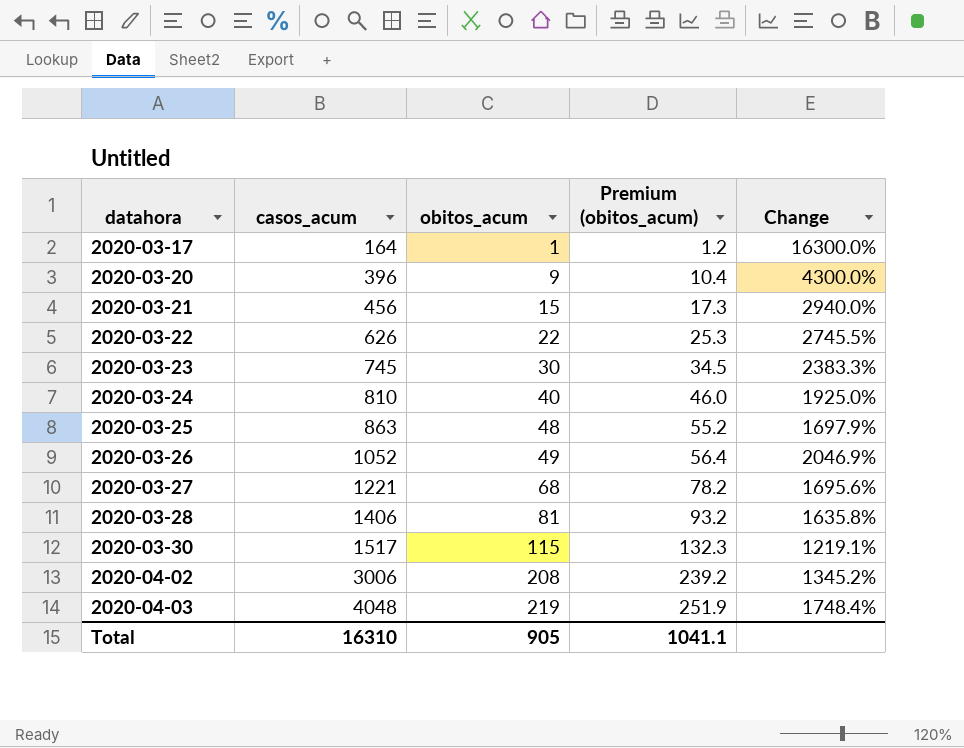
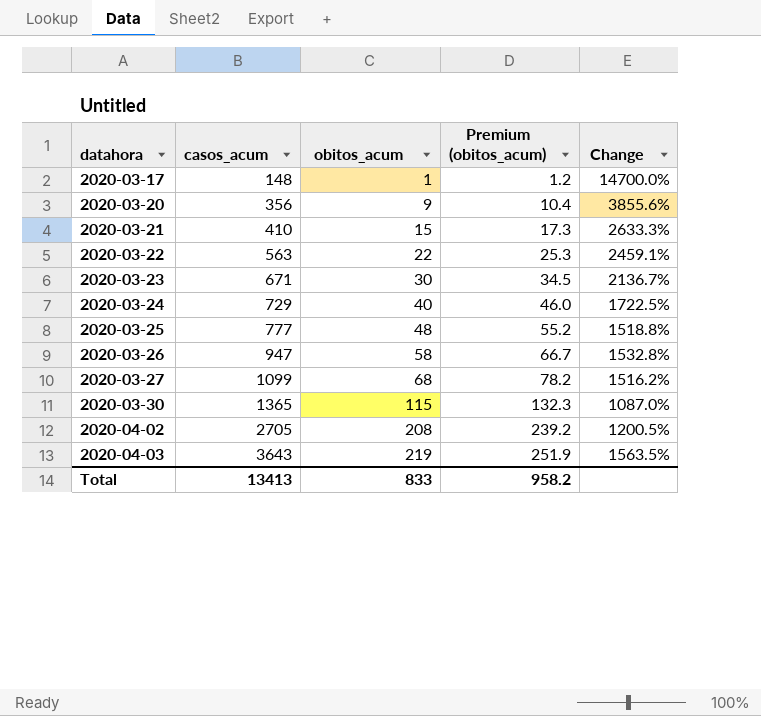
row 2020-03-28: 1406 | 81 | 93.2 | 1635.8% -> none
2020-03-17 | casos_acum: 164 -> 148
2020-03-17 | Change: 16300.0% -> 14700.0%
2020-03-20 | casos_acum: 396 -> 356
2020-03-20 | Change: 4300.0% -> 3855.6%
2020-03-21 | casos_acum: 456 -> 410
2020-03-21 | Change: 2940.0% -> 2633.3%
2020-03-22 | casos_acum: 626 -> 563
2020-03-22 | Change: 2745.5% -> 2459.1%
2020-03-23 | casos_acum: 745 -> 671
2020-03-23 | Change: 2383.3% -> 2136.7%
2020-03-24 | casos_acum: 810 -> 729
2020-03-24 | Change: 1925.0% -> 1722.5%
2020-03-25 | casos_acum: 863 -> 777
2020-03-25 | Change: 1697.9% -> 1518.8%
2020-03-26 | casos_acum: 1052 -> 947
2020-03-26 | obitos_acum: 49 -> 58
2020-03-26 | Premium (obitos_acum): 56.4 -> 66.7
2020-03-26 | Change: 2046.9% -> 1532.8%
2020-03-27 | casos_acum: 1221 -> 1099
2020-03-27 | Change: 1695.6% -> 1516.2%
2020-03-30 | casos_acum: 1517 -> 1365
2020-03-30 | Change: 1219.1% -> 1087.0%
2020-04-02 | casos_acum: 3006 -> 2705
2020-04-02 | Change: 1345.2% -> 1200.5%
2020-04-03 | casos_acum: 4048 -> 3643
2020-04-03 | Change: 1748.4% -> 1563.5%
Total | casos_acum: 16310 -> 13413
Total | obitos_acum: 905 -> 833
Total | Premium (obitos_acum): 1041.1 -> 958.2

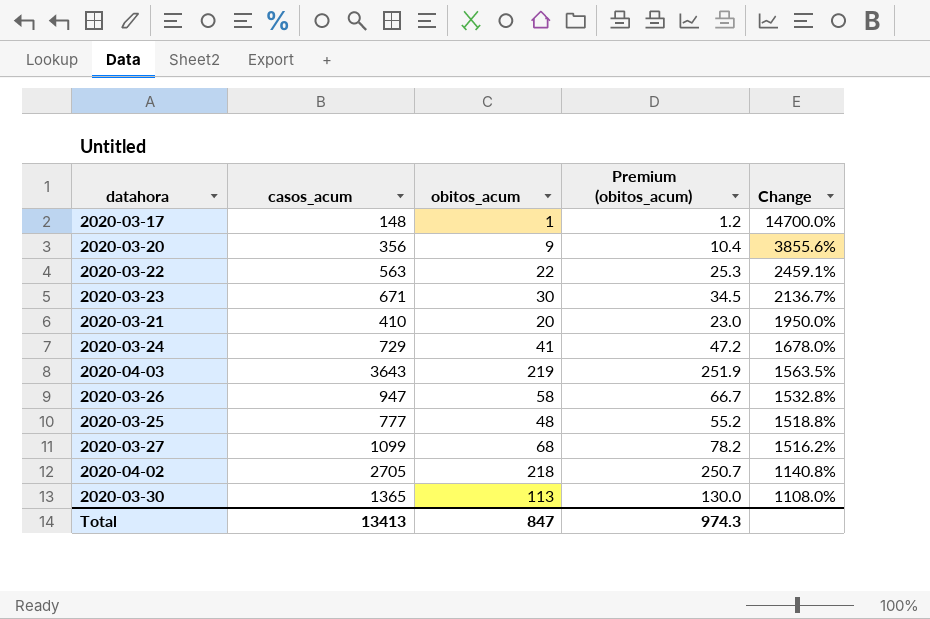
row order: datahora ascending -> Change descending
2020-03-21 | obitos_acum: 15 -> 20
2020-03-21 | Premium (obitos_acum): 17.3 -> 23.0
2020-03-21 | Change: 2633.3% -> 1950.0%
2020-03-24 | obitos_acum: 40 -> 41
2020-03-24 | Premium (obitos_acum): 46.0 -> 47.2
2020-03-24 | Change: 1722.5% -> 1678.0%
2020-04-02 | obitos_acum: 208 -> 218
2020-04-02 | Premium (obitos_acum): 239.2 -> 250.7
2020-04-02 | Change: 1200.5% -> 1140.8%
2020-03-30 | obitos_acum: 115 -> 113
2020-03-30 | Premium (obitos_acum): 132.3 -> 130.0
2020-03-30 | Change: 1087.0% -> 1108.0%
Total | obitos_acum: 833 -> 847
Total | Premium (obitos_acum): 958.2 -> 974.3

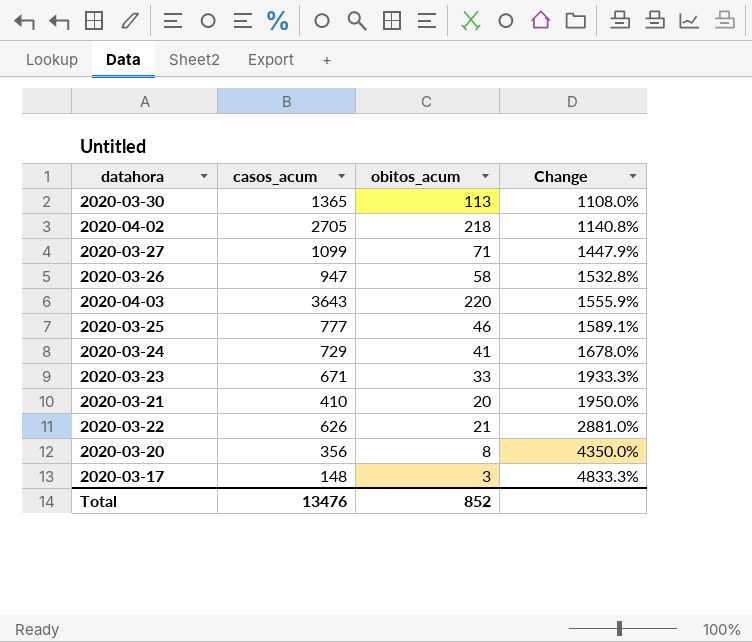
row order: Change descending -> Change ascending
column Premium (obitos_acum) | formula: [obitos_acum] * 1.15 -> none
2020-03-27 | obitos_acum: 68 -> 71
2020-03-27 | Change: 1516.2% -> 1447.9%
2020-04-03 | obitos_acum: 219 -> 220
2020-04-03 | Change: 1563.5% -> 1555.9%
2020-03-25 | obitos_acum: 48 -> 46
2020-03-25 | Change: 1518.8% -> 1589.1%
2020-03-23 | obitos_acum: 30 -> 33
2020-03-23 | Change: 2136.7% -> 1933.3%
2020-03-22 | casos_acum: 563 -> 626
2020-03-22 | obitos_acum: 22 -> 21
2020-03-22 | Change: 2459.1% -> 2881.0%
2020-03-20 | obitos_acum: 9 -> 8
2020-03-20 | Change: 3855.6% -> 4350.0%
2020-03-17 | obitos_acum: 1 -> 3
2020-03-17 | Change: 14700.0% -> 4833.3%
Total | casos_acum: 13413 -> 13476
Total | obitos_acum: 847 -> 852

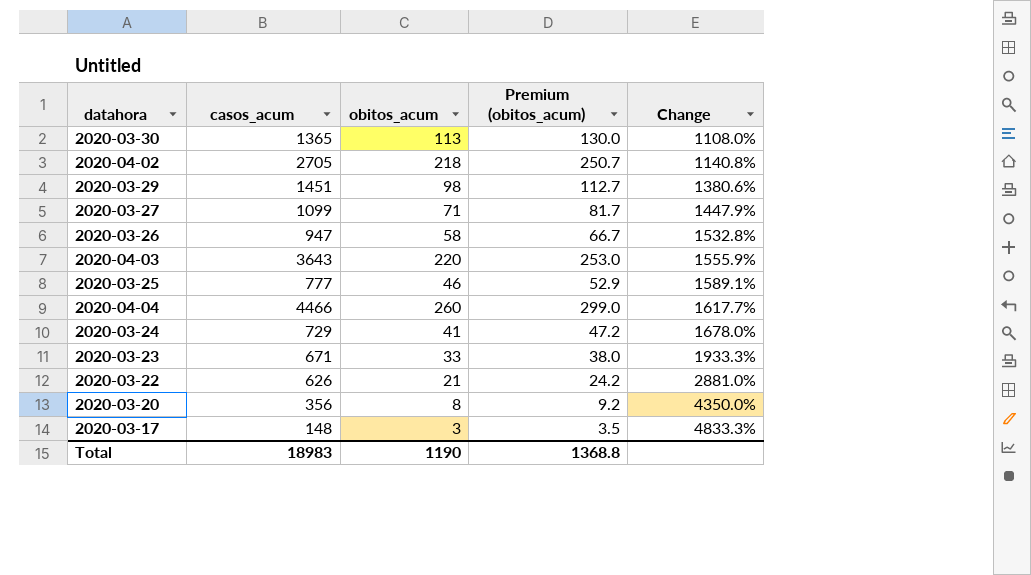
column Premium (obitos_acum) | formula: none -> [obitos_acum] * 1.15
row 2020-03-21: 410 | 20 | 1950.0% -> none
row 2020-03-29: none -> 1451 | 98 | 112.7 | 1380.6%
row 2020-04-04: none -> 4466 | 260 | 299.0 | 1617.7%
Total | casos_acum: 13476 -> 18983
Total | obitos_acum: 852 -> 1190

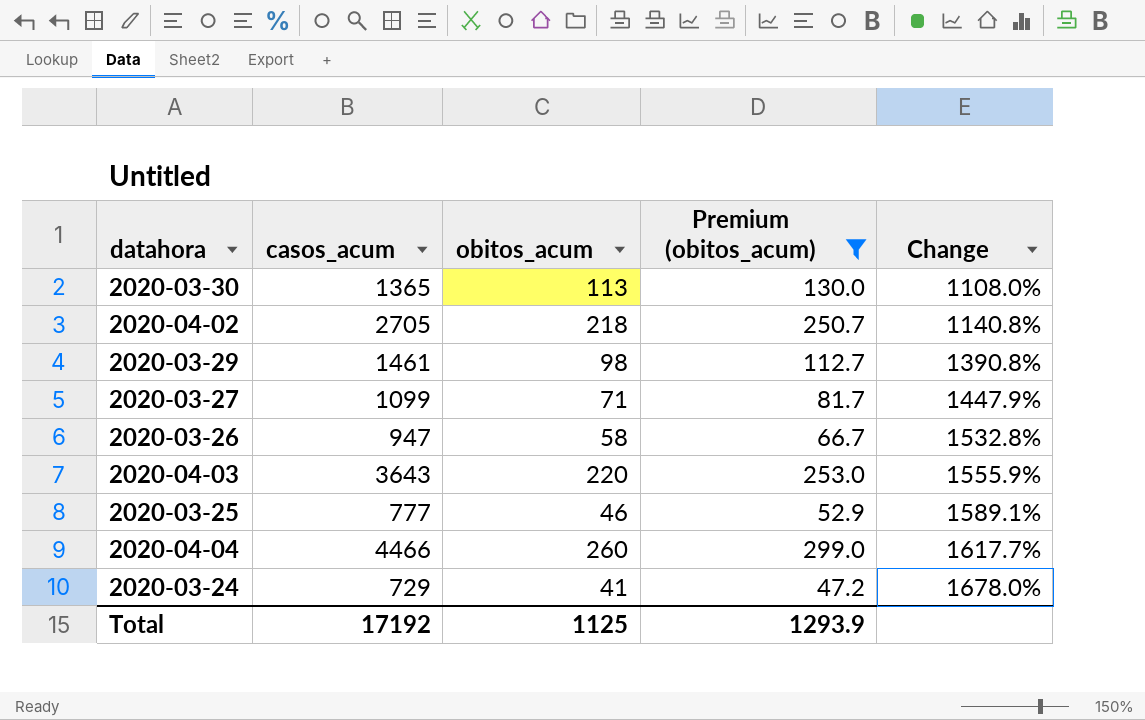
filter: none -> Premium (obitos_acum) >= 47.2
2020-03-29 | casos_acum: 1451 -> 1461
2020-03-29 | Change: 1380.6% -> 1390.8%
Total | casos_acum: 18983 -> 17192
Total | obitos_acum: 1190 -> 1125
Total | Premium (obitos_acum): 1368.8 -> 1293.9

